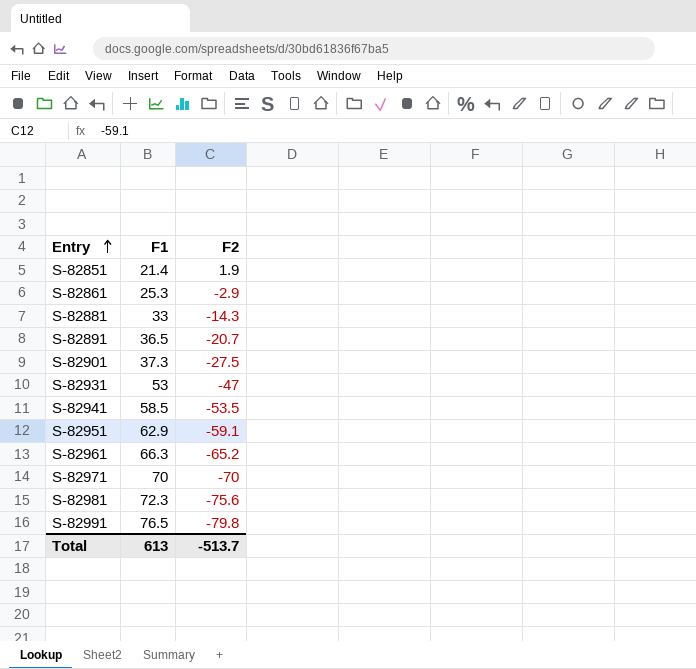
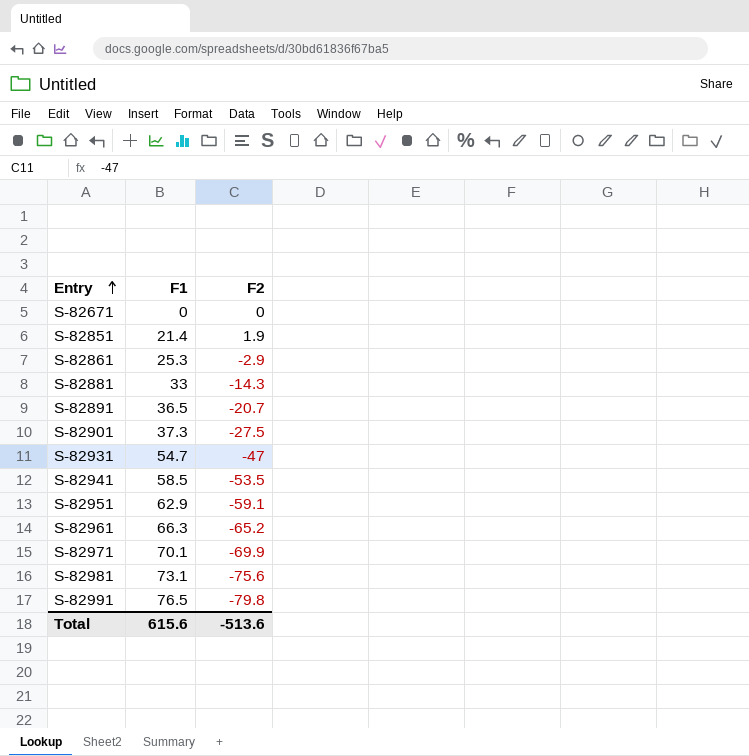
row S-82671: none -> 0 | 0
S-82931 | F1: 53 -> 54.7
S-82971 | F1: 70 -> 70.1
S-82971 | F2: -70 -> -69.9
S-82981 | F1: 72.3 -> 73.1
Total | F1: 613 -> 615.6
Total | F2: -513.7 -> -513.6

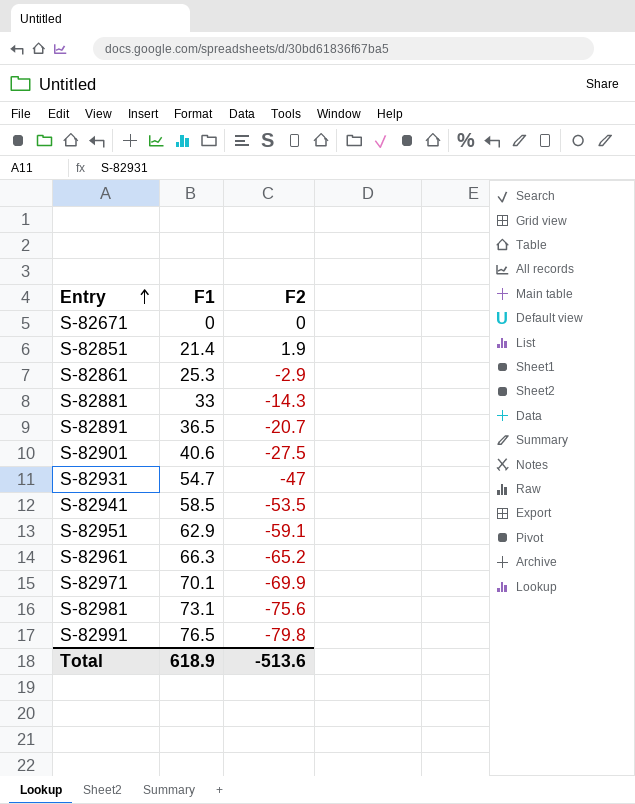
S-82901 | F1: 37.3 -> 40.6
Total | F1: 615.6 -> 618.9

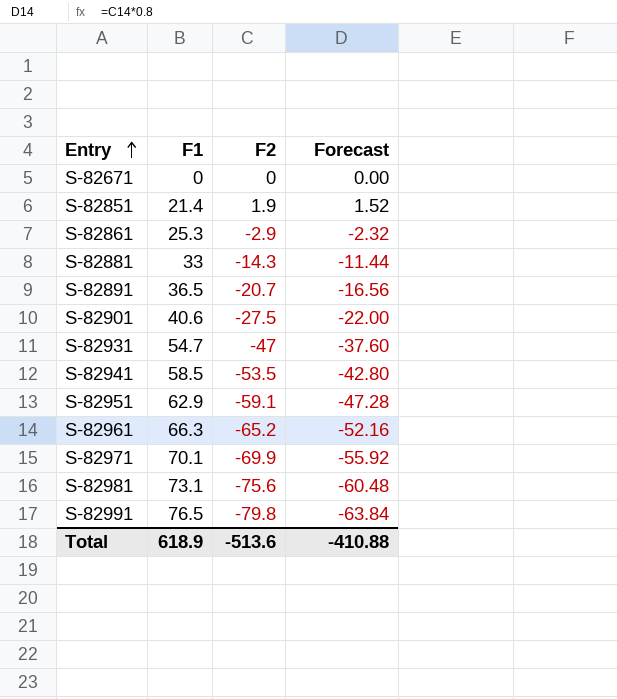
column Forecast | formula: none -> [F2] * 0.8

